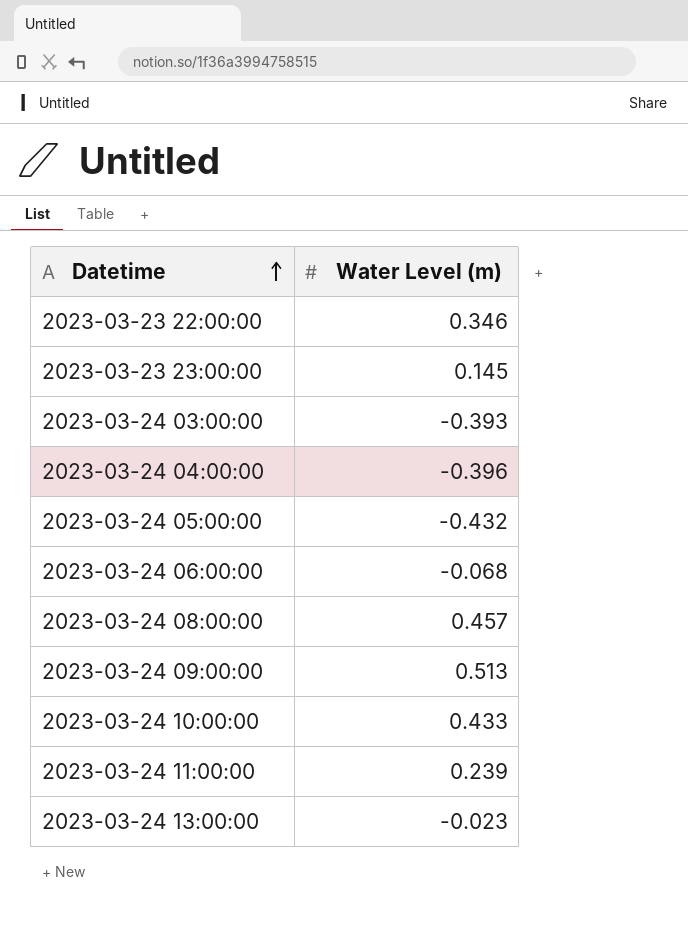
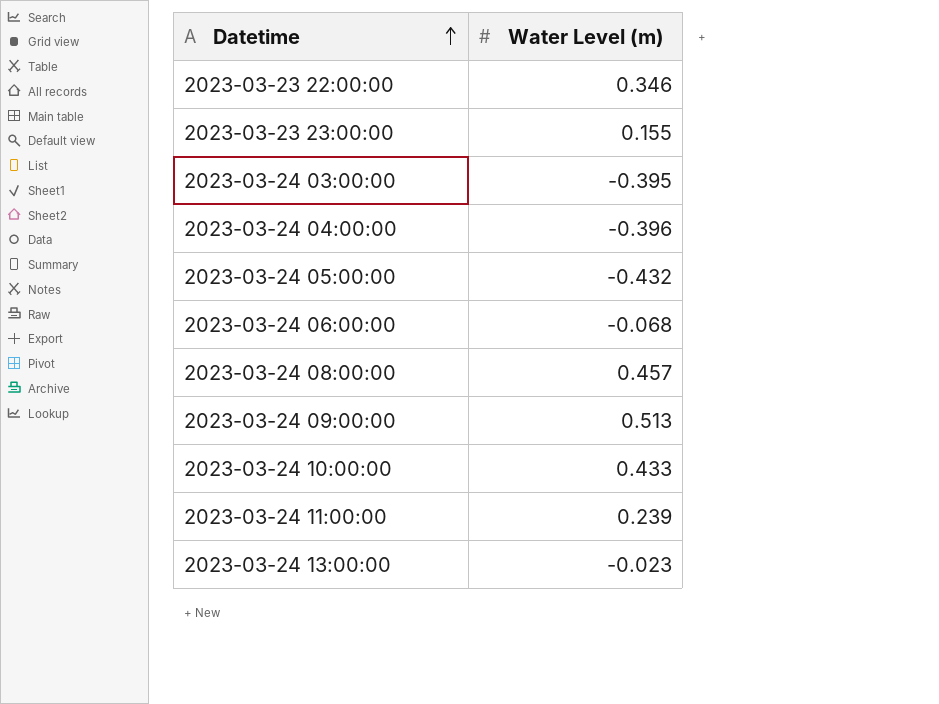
2023-03-23 23:00:00 | Water Level (m): 0.145 -> 0.155
2023-03-24 03:00:00 | Water Level (m): -0.393 -> -0.395

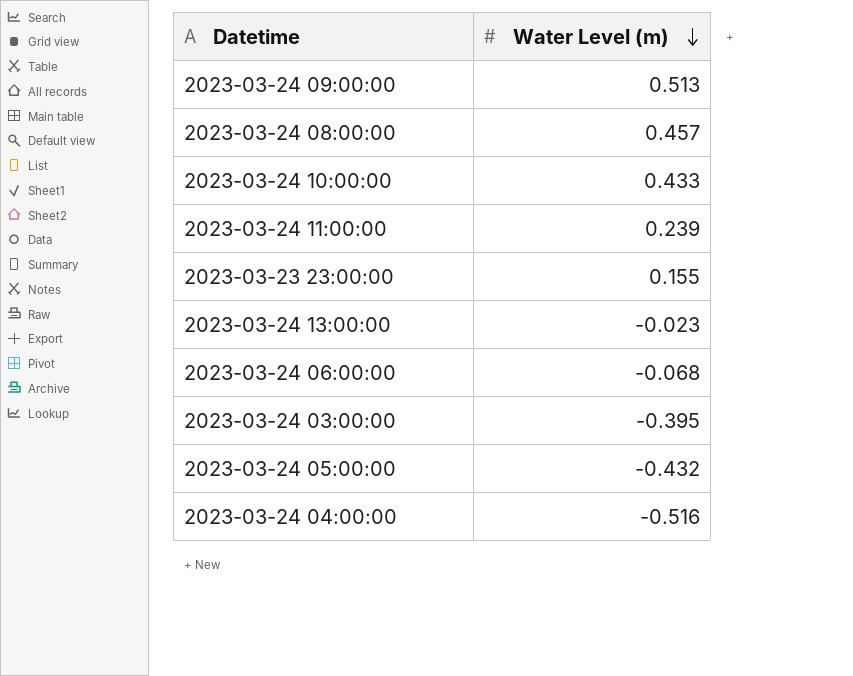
row order: Datetime ascending -> Water Level (m) descending
row 2023-03-23 22:00:00: 0.346 -> none
2023-03-24 04:00:00 | Water Level (m): -0.396 -> -0.516

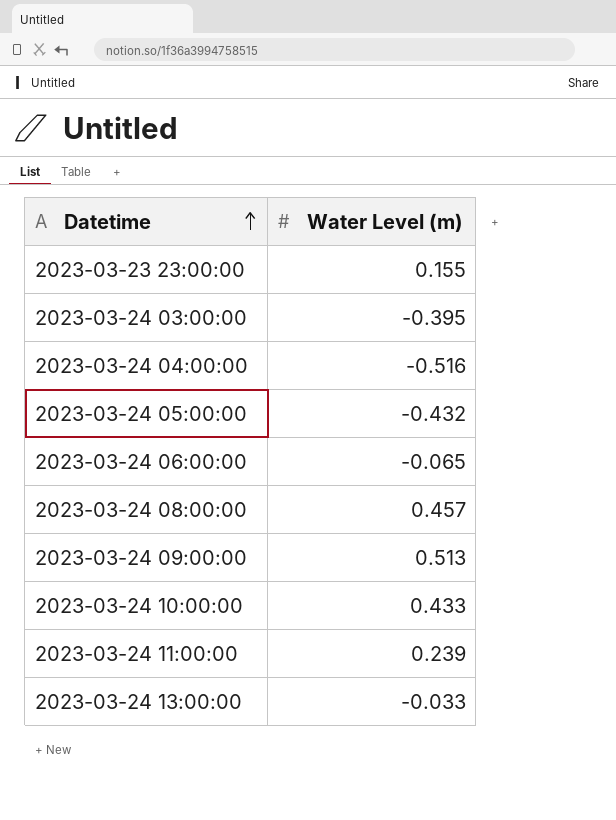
row order: Water Level (m) descending -> Datetime ascending
2023-03-24 06:00:00 | Water Level (m): -0.068 -> -0.065
2023-03-24 13:00:00 | Water Level (m): -0.023 -> -0.033

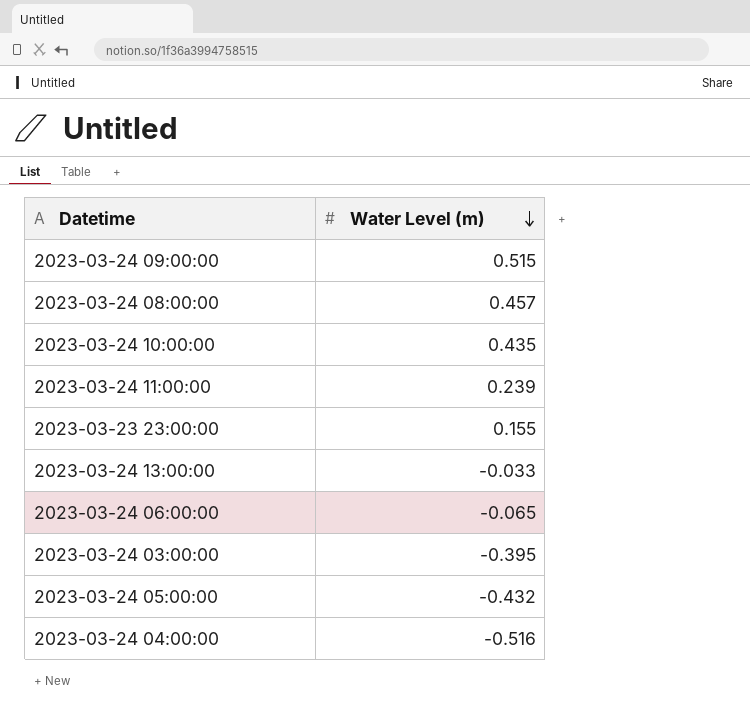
row order: Datetime ascending -> Water Level (m) descending
2023-03-24 09:00:00 | Water Level (m): 0.513 -> 0.515
2023-03-24 10:00:00 | Water Level (m): 0.433 -> 0.435

